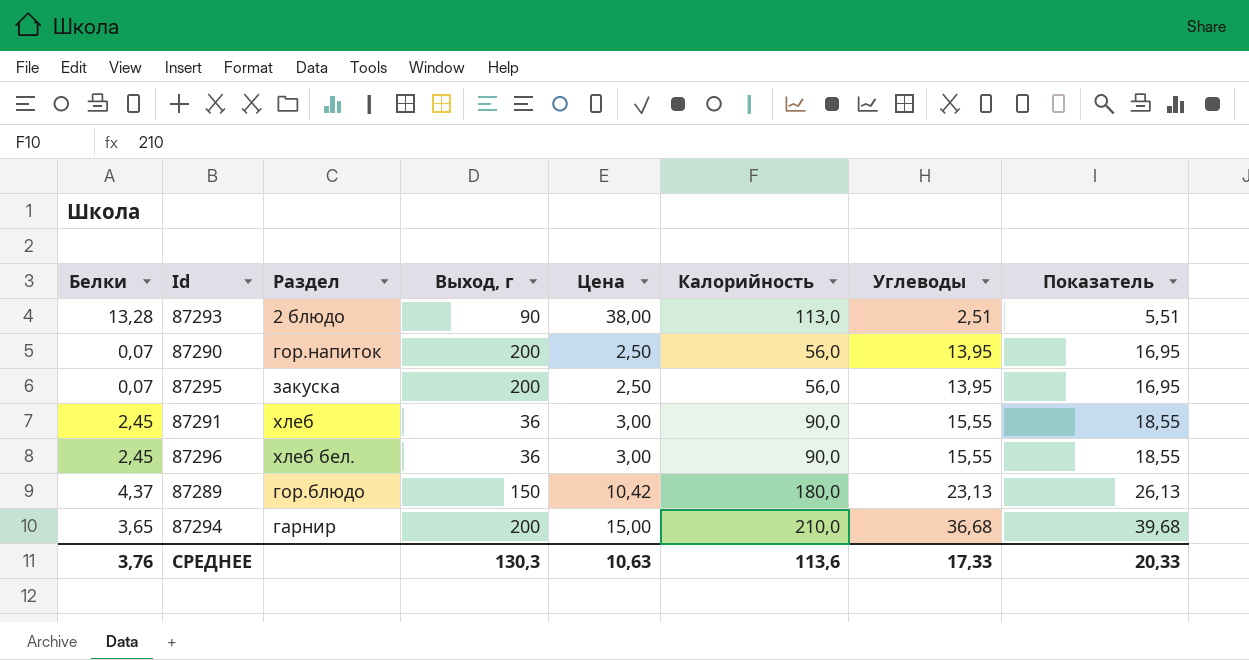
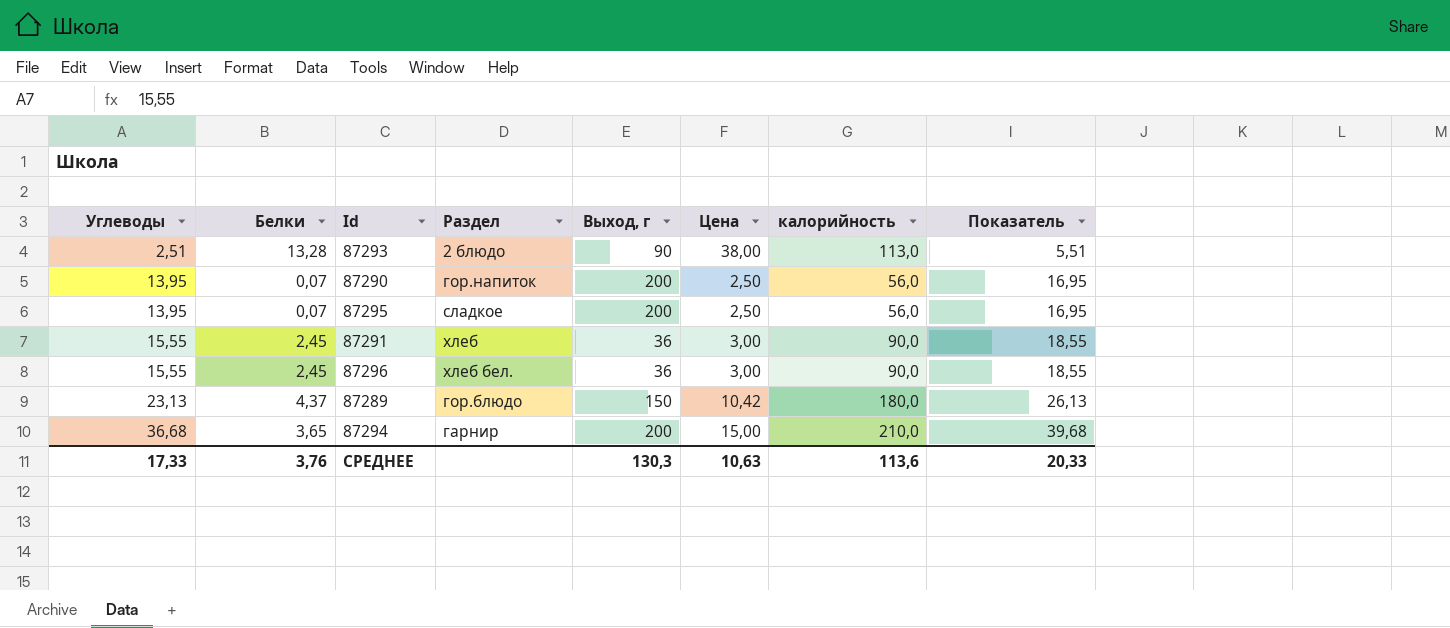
column Углеводы | position: 7 -> 1
column name: Калорийность -> калорийность
87295 | Раздел: закуска -> сладкое

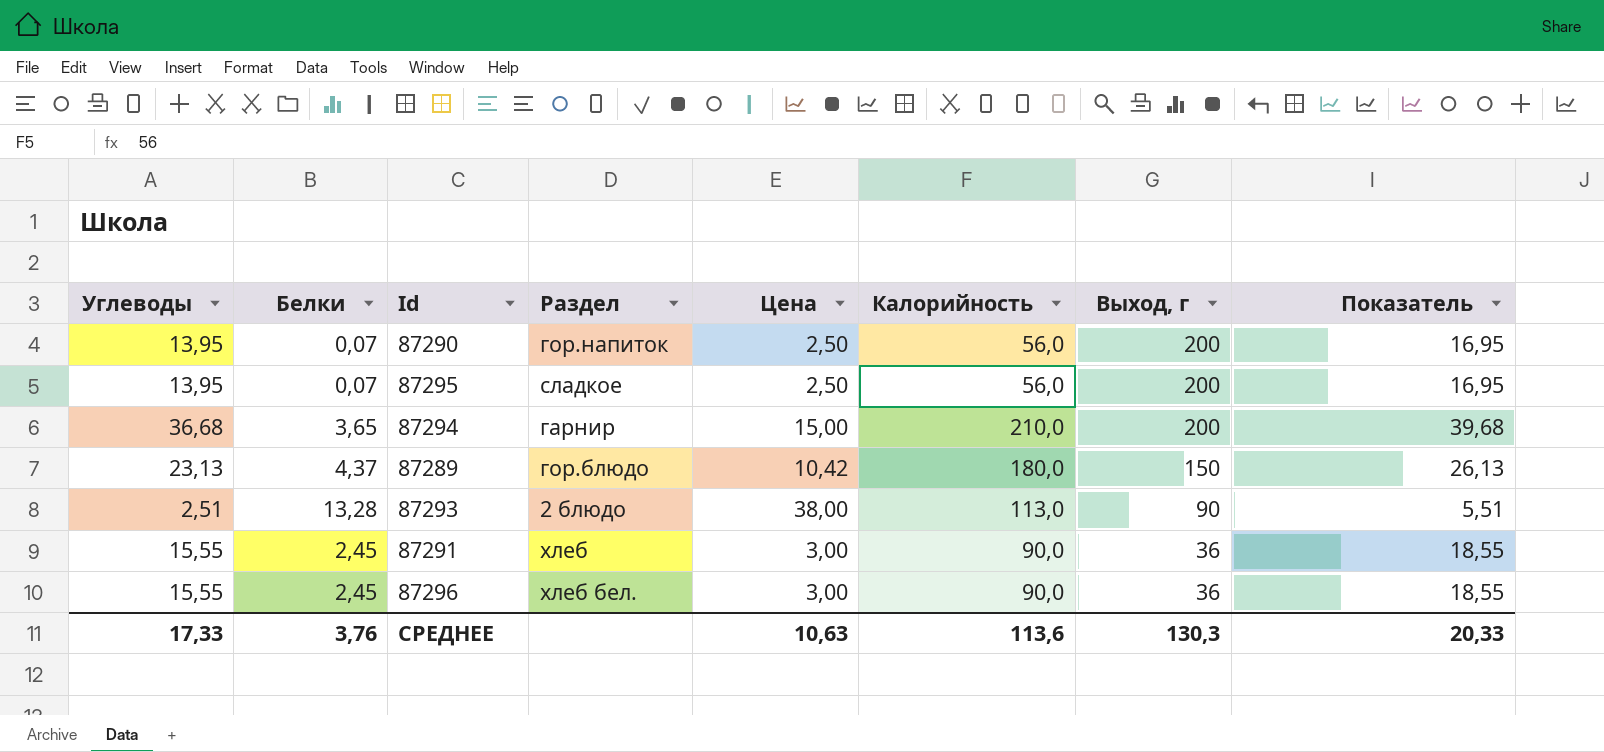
row order: Углеводы ascending -> Выход, г descending
column name: калорийность -> Калорийность
column Выход, г | position: 5 -> 7

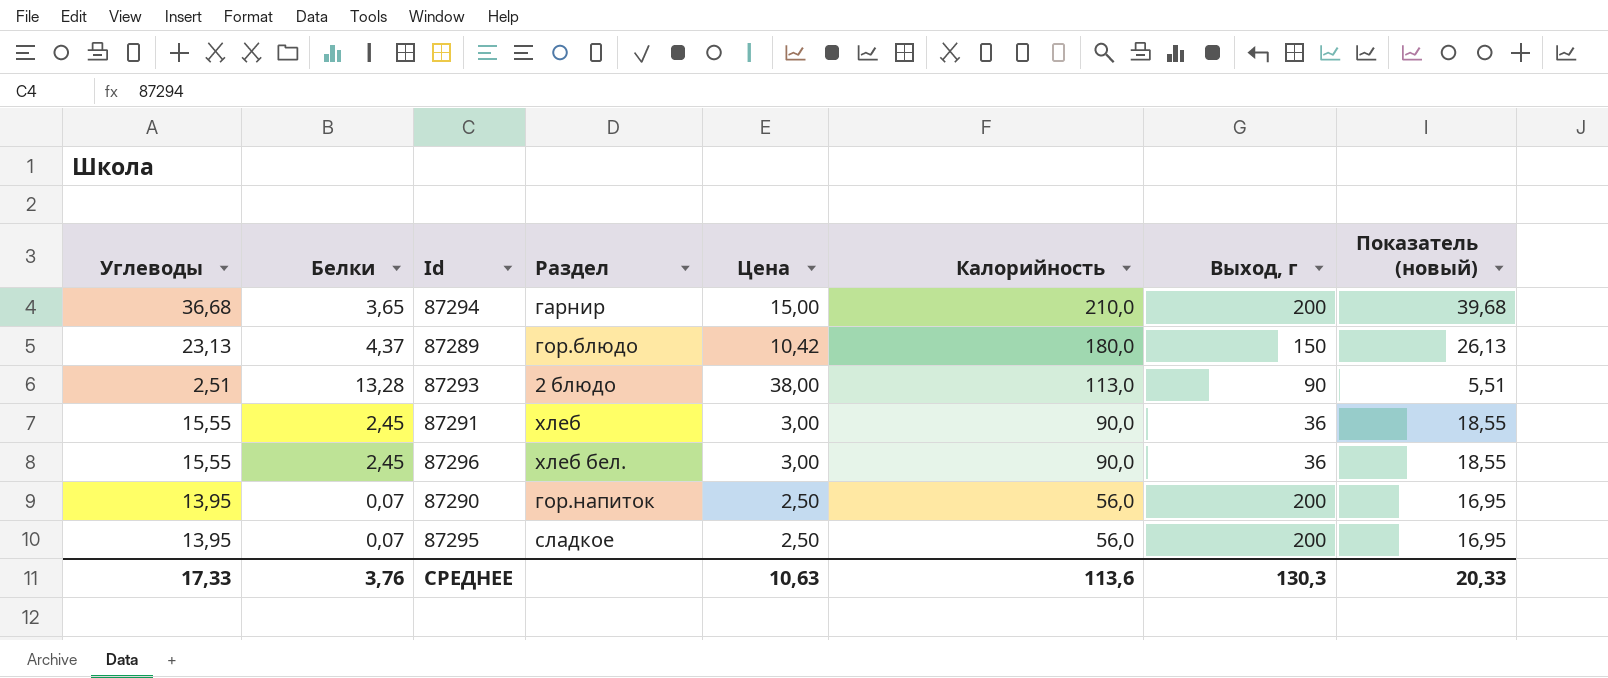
row order: Выход, г descending -> Калорийность descending
column name: Показатель -> Показатель (новый)

